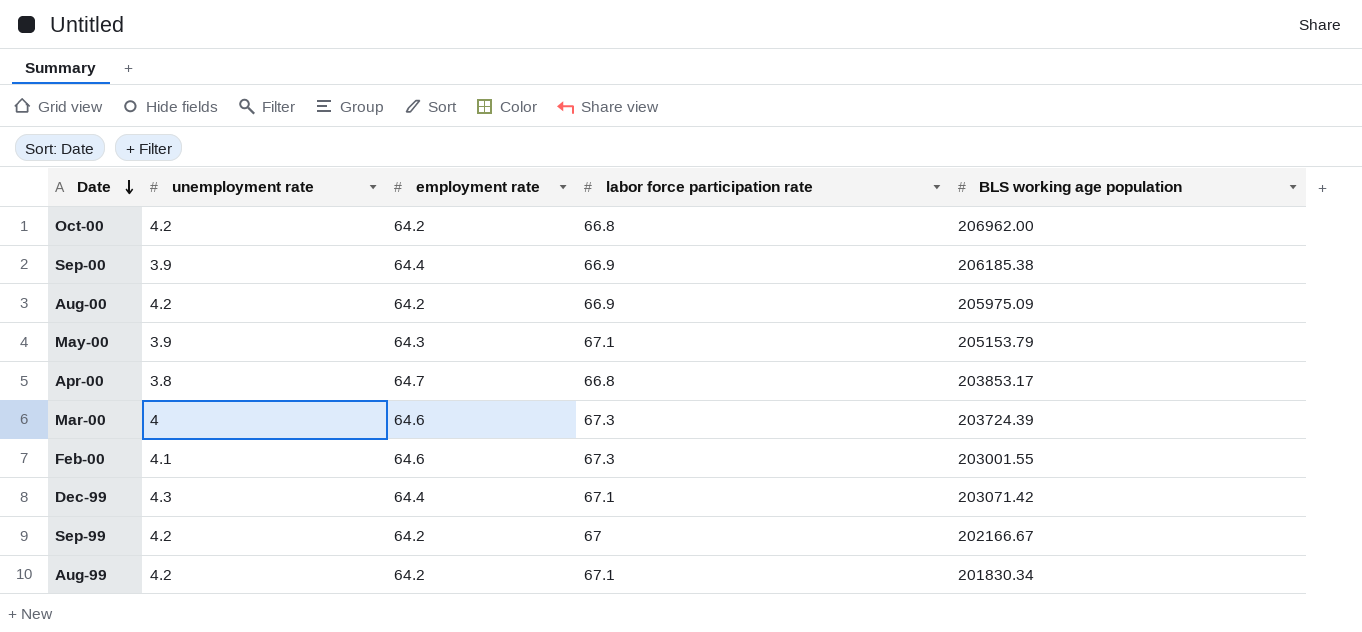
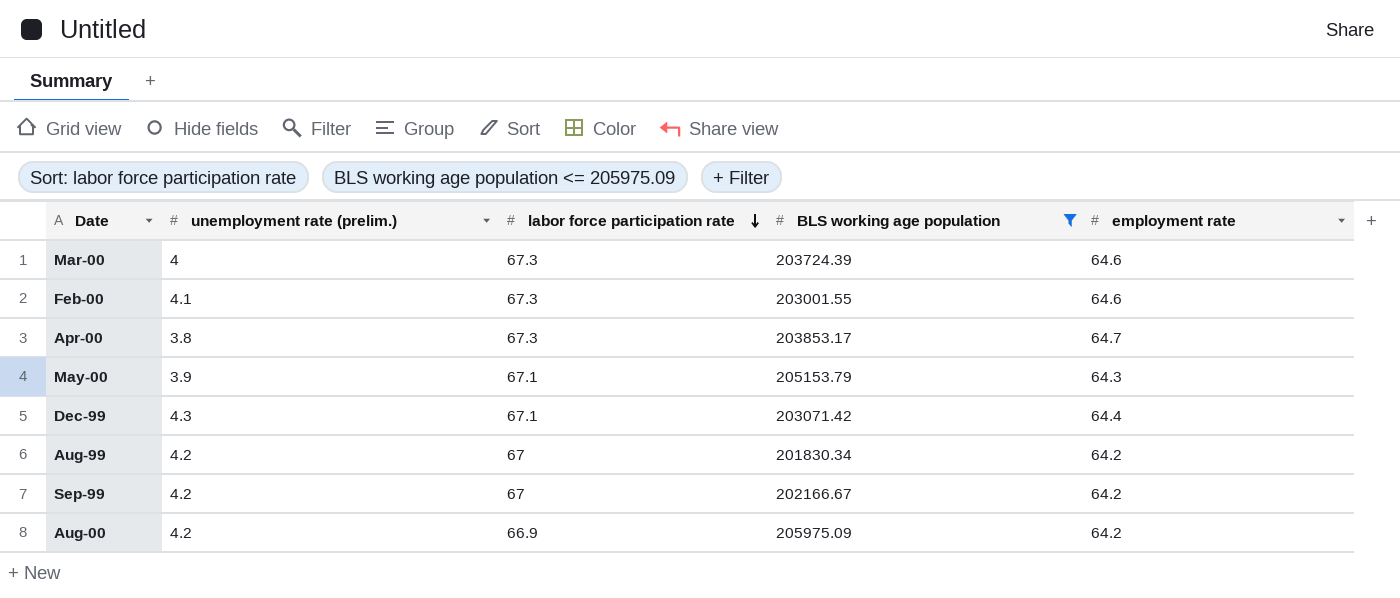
filter: none -> BLS working age population <= 205975.09
row order: Date descending -> labor force participation rate descending
column name: unemployment rate -> unemployment rate (prelim.)
column employment rate | position: 3 -> 5
Apr-00 | labor force participation rate: 66.8 -> 67.3
Aug-99 | labor force participation rate: 67.1 -> 67

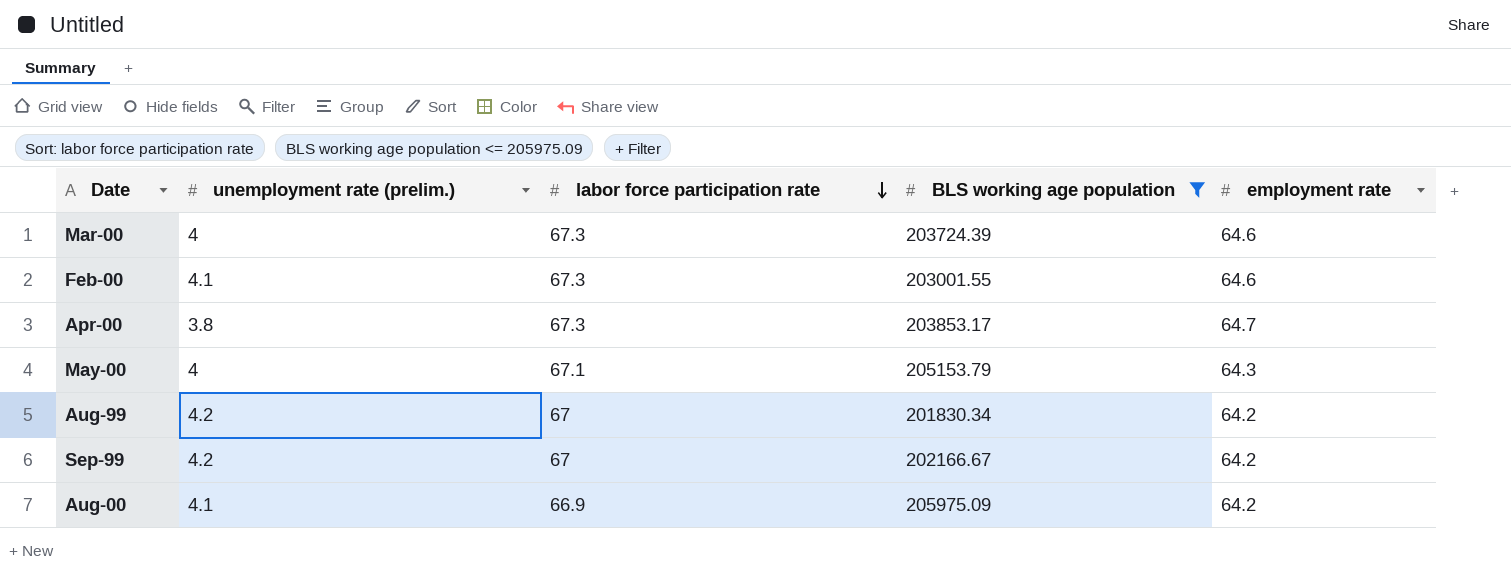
row Dec-99: 4.3 | 67.1 | 203071.42 | 64.4 -> none
May-00 | unemployment rate (prelim.): 3.9 -> 4
Aug-00 | unemployment rate (prelim.): 4.2 -> 4.1

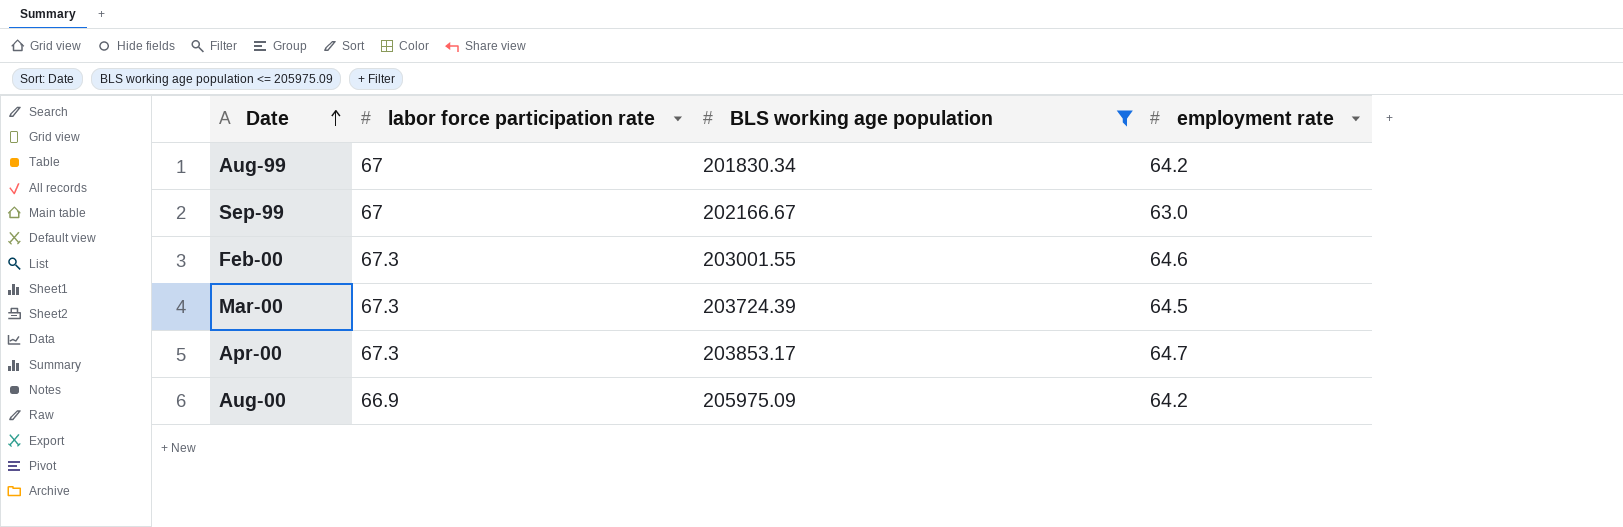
row order: labor force participation rate descending -> Date ascending
column unemployment rate (prelim.) | position: 2 -> none
row May-00: 4 | 67.1 | 205153.79 | 64.3 -> none
Sep-99 | employment rate: 64.2 -> 63.0
Mar-00 | employment rate: 64.6 -> 64.5

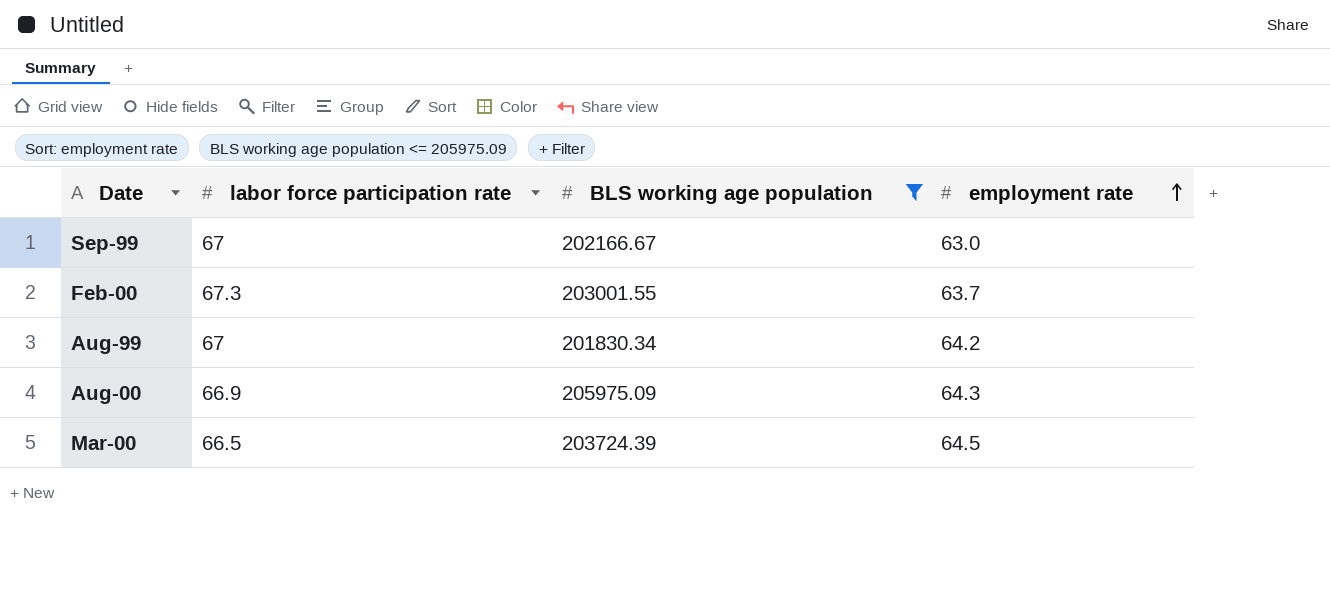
row order: Date ascending -> employment rate ascending
row Apr-00: 67.3 | 203853.17 | 64.7 -> none
Feb-00 | employment rate: 64.6 -> 63.7
Aug-00 | employment rate: 64.2 -> 64.3
Mar-00 | labor force participation rate: 67.3 -> 66.5

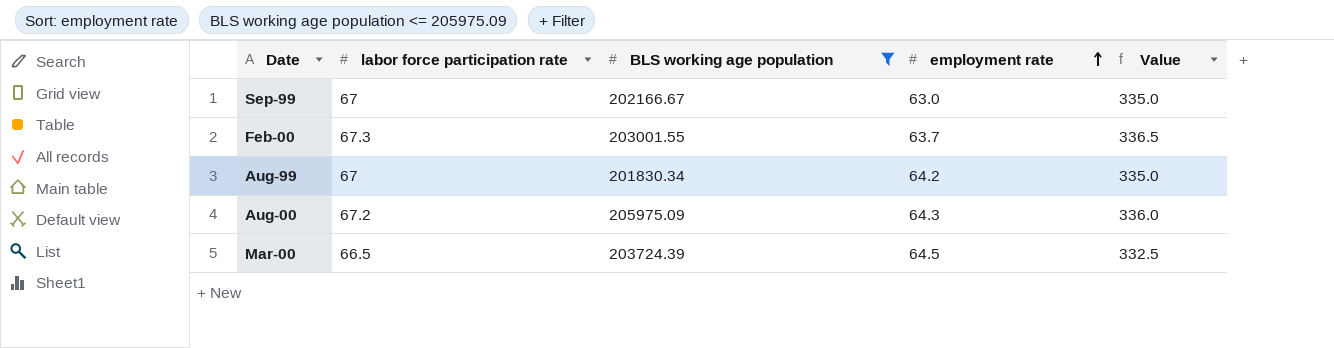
column Value | formula: none -> [labor force participation rate] * 5
Aug-00 | labor force participation rate: 66.9 -> 67.2

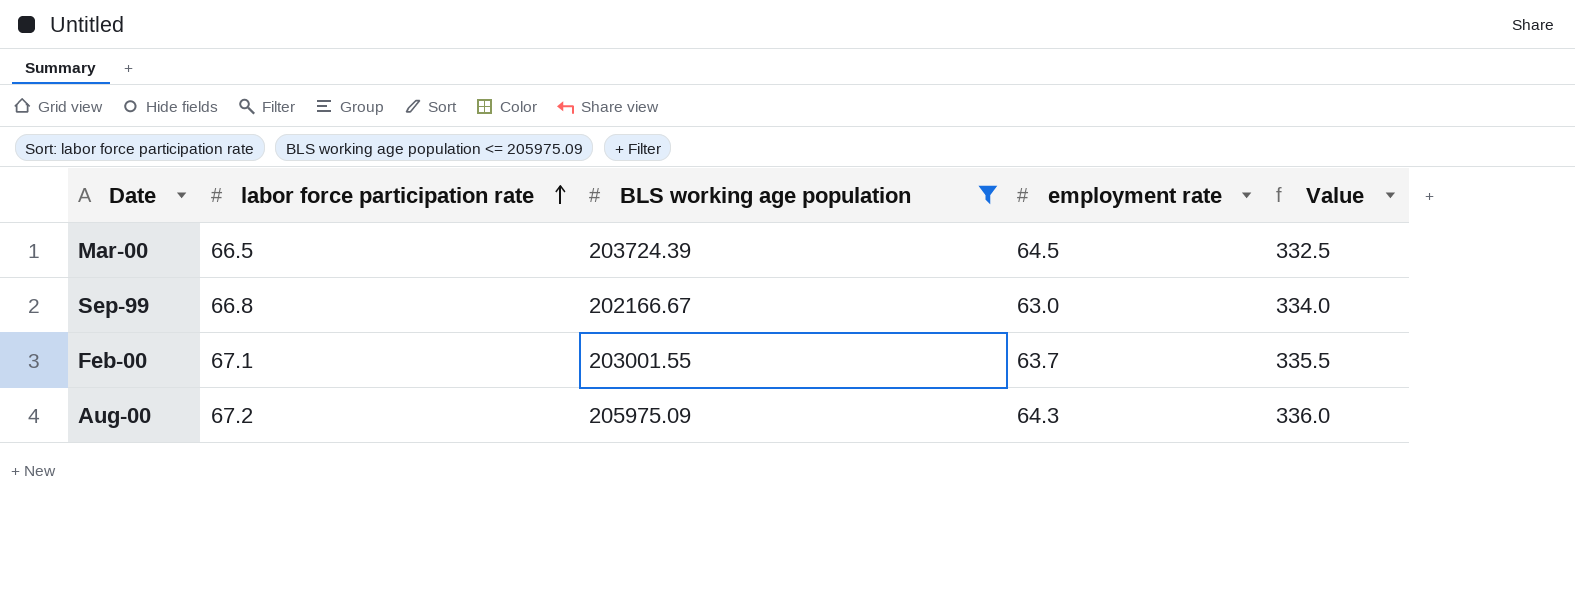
row order: employment rate ascending -> labor force participation rate ascending
row Aug-99: 67 | 201830.34 | 64.2 | 335.0 -> none
Sep-99 | labor force participation rate: 67 -> 66.8
Sep-99 | Value: 335.0 -> 334.0
Feb-00 | labor force participation rate: 67.3 -> 67.1
Feb-00 | Value: 336.5 -> 335.5

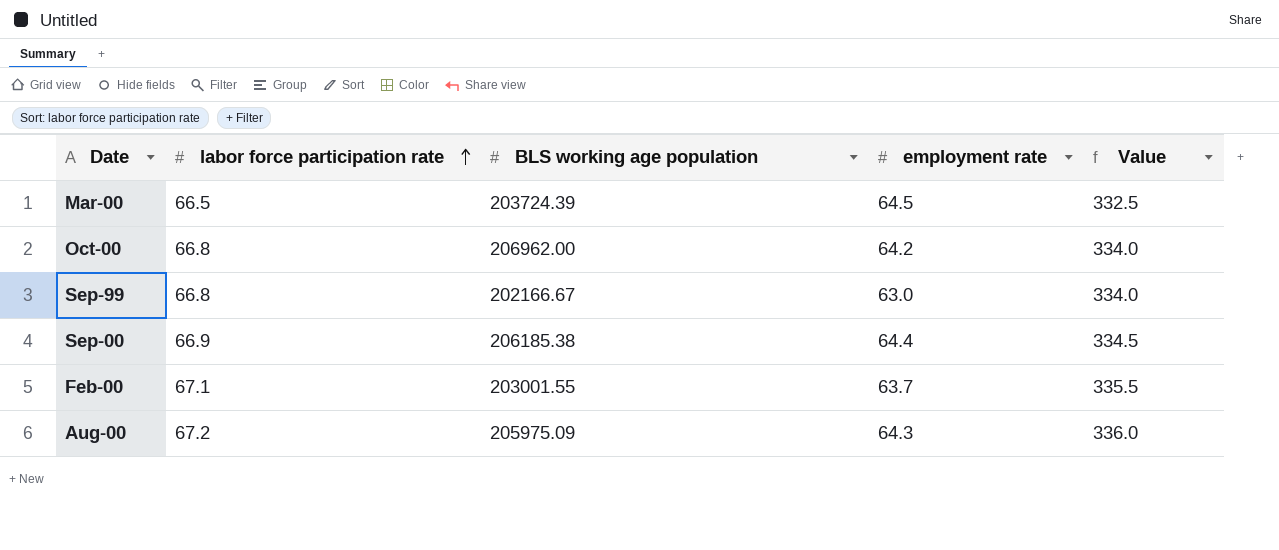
filter: BLS working age population <= 205975.09 -> none

